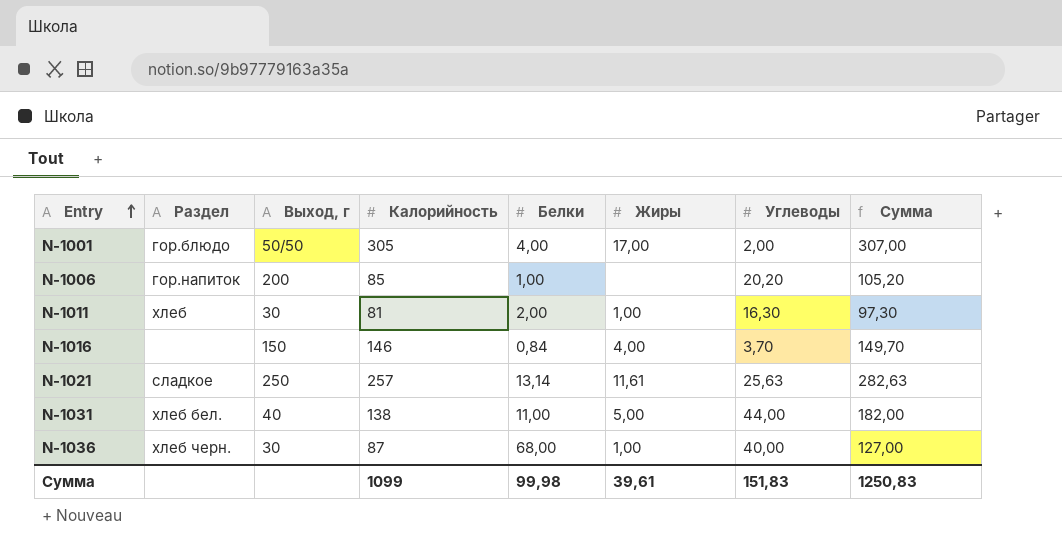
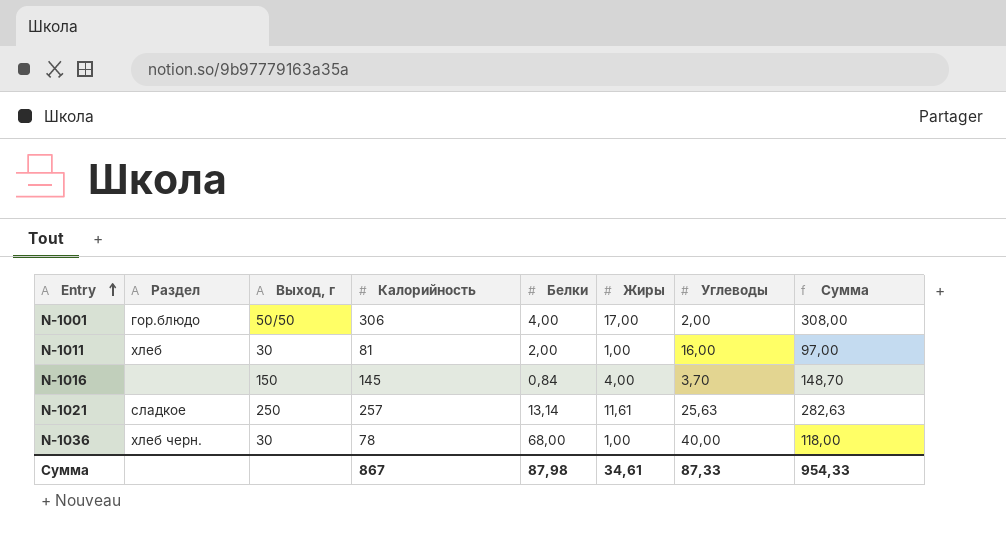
row N-1006: гор.напиток | 200 | 85 | 1,00 | none | 20,20 | 105,20 -> none
row N-1031: хлеб бел. | 40 | 138 | 11,00 | 5,00 | 44,00 | 182,00 -> none
N-1001 | Калорийность: 305 -> 306
N-1001 | Сумма: 307,00 -> 308,00
N-1011 | Углеводы: 16,30 -> 16,00
N-1011 | Сумма: 97,30 -> 97,00
N-1016 | Калорийность: 146 -> 145
N-1016 | Сумма: 149,70 -> 148,70
N-1036 | Калорийность: 87 -> 78
N-1036 | Сумма: 127,00 -> 118,00
Сумма | Калорийность: 1099 -> 867
Сумма | Белки: 99,98 -> 87,98
Сумма | Жиры: 39,61 -> 34,61
Сумма | Углеводы: 151,83 -> 87,33
Сумма | Сумма: 1250,83 -> 954,33

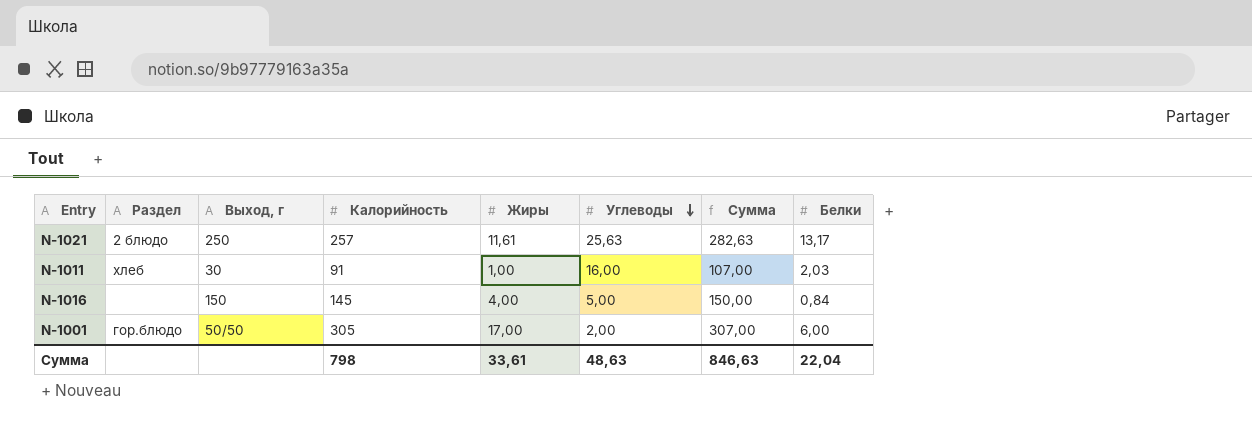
row order: Entry ascending -> Углеводы descending
column Белки | position: 5 -> 8
row N-1036: хлеб черн. | 30 | 78 | 68,00 | 1,00 | 40,00 | 118,00 -> none
N-1021 | Раздел: сладкое -> 2 блюдо
N-1021 | Белки: 13,14 -> 13,17
N-1011 | Калорийность: 81 -> 91
N-1011 | Сумма: 97,00 -> 107,00
N-1011 | Белки: 2,00 -> 2,03
N-1016 | Углеводы: 3,70 -> 5,00
N-1016 | Сумма: 148,70 -> 150,00
N-1001 | Калорийность: 306 -> 305
N-1001 | Сумма: 308,00 -> 307,00
N-1001 | Белки: 4,00 -> 6,00
Сумма | Калорийность: 867 -> 798
Сумма | Жиры: 34,61 -> 33,61
Сумма | Углеводы: 87,33 -> 48,63
Сумма | Сумма: 954,33 -> 846,63
Сумма | Белки: 87,98 -> 22,04

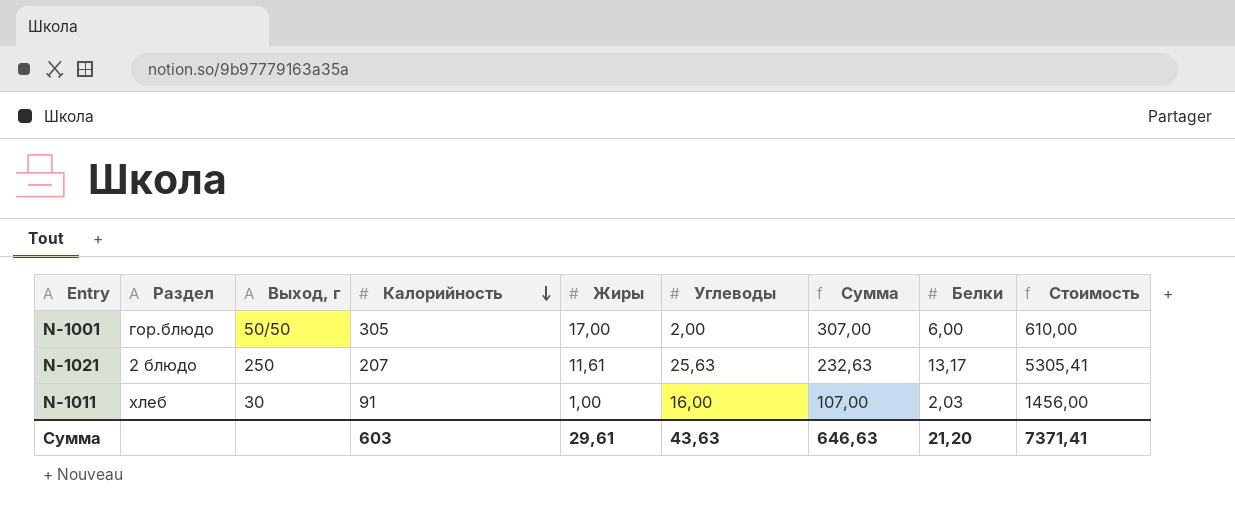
row order: Углеводы descending -> Калорийность descending
column Стоимость | formula: none -> [Калорийность] * [Углеводы]
row N-1016: none | 150 | 145 | 4,00 | 5,00 | 150,00 | 0,84 -> none
N-1021 | Калорийность: 257 -> 207
N-1021 | Сумма: 282,63 -> 232,63
Сумма | Калорийность: 798 -> 603
Сумма | Жиры: 33,61 -> 29,61
Сумма | Углеводы: 48,63 -> 43,63
Сумма | Сумма: 846,63 -> 646,63
Сумма | Белки: 22,04 -> 21,20

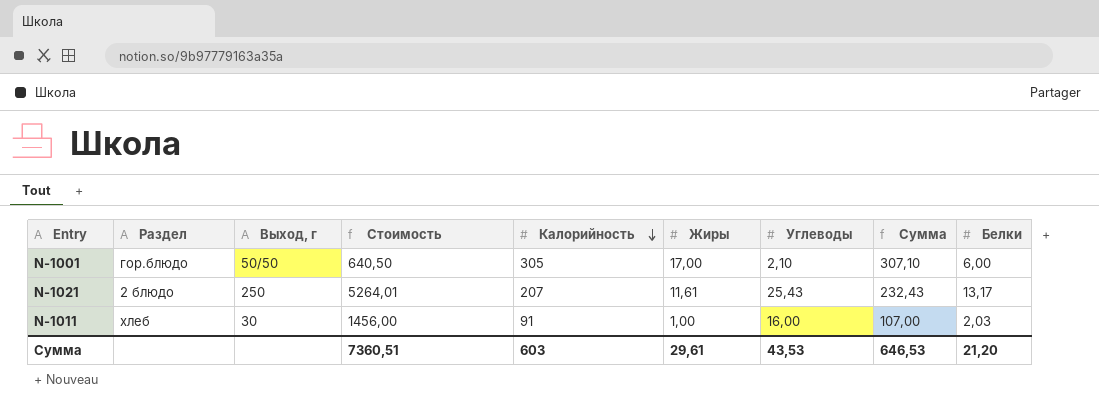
column Стоимость | position: 9 -> 4
N-1001 | Стоимость: 610,00 -> 640,50
N-1001 | Углеводы: 2,00 -> 2,10
N-1001 | Сумма: 307,00 -> 307,10
N-1021 | Стоимость: 5305,41 -> 5264,01
N-1021 | Углеводы: 25,63 -> 25,43
N-1021 | Сумма: 232,63 -> 232,43
Сумма | Стоимость: 7371,41 -> 7360,51
Сумма | Углеводы: 43,63 -> 43,53
Сумма | Сумма: 646,63 -> 646,53

